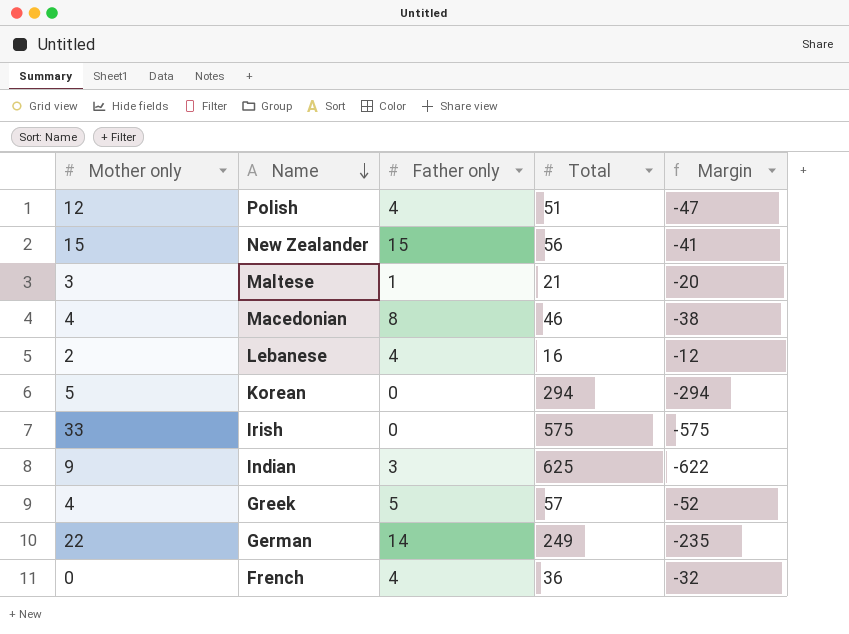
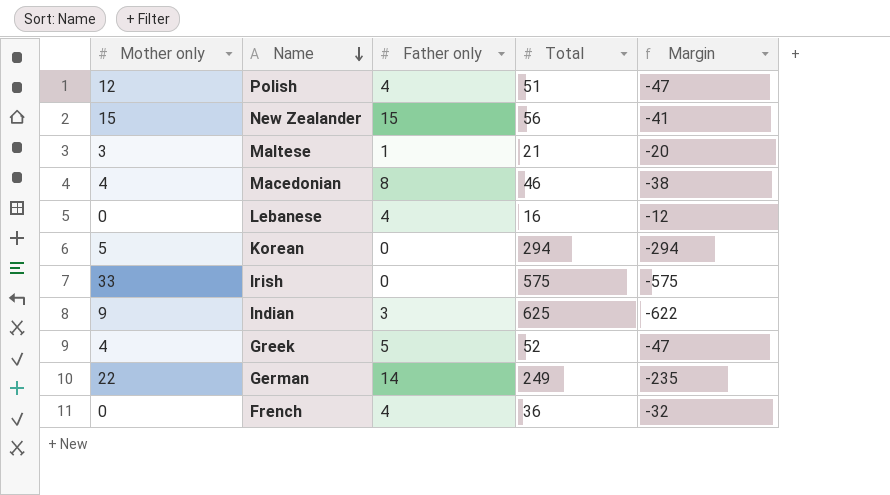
Lebanese | Mother only: 2 -> 0
Greek | Total: 57 -> 52
Greek | Margin: -52 -> -47

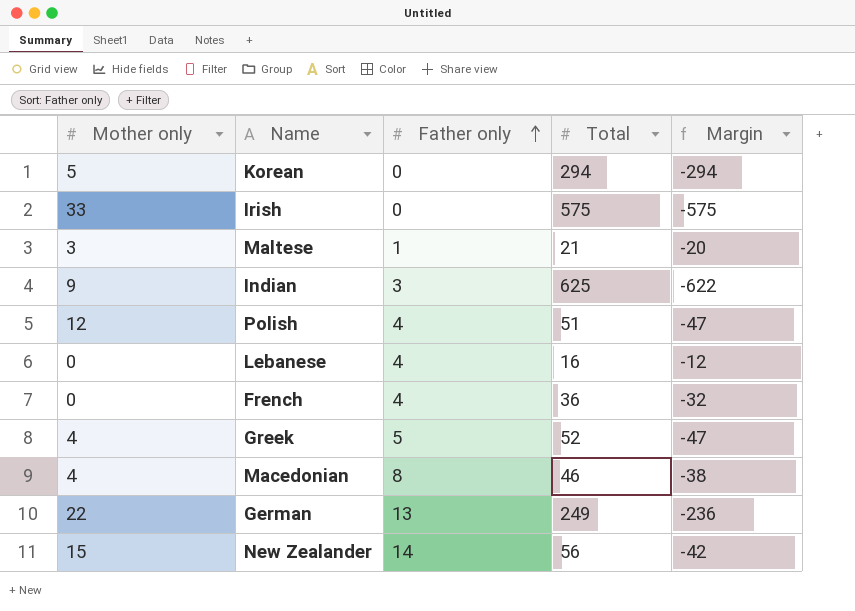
row order: Name descending -> Father only ascending
German | Father only: 14 -> 13
German | Margin: -235 -> -236
New Zealander | Father only: 15 -> 14
New Zealander | Margin: -41 -> -42

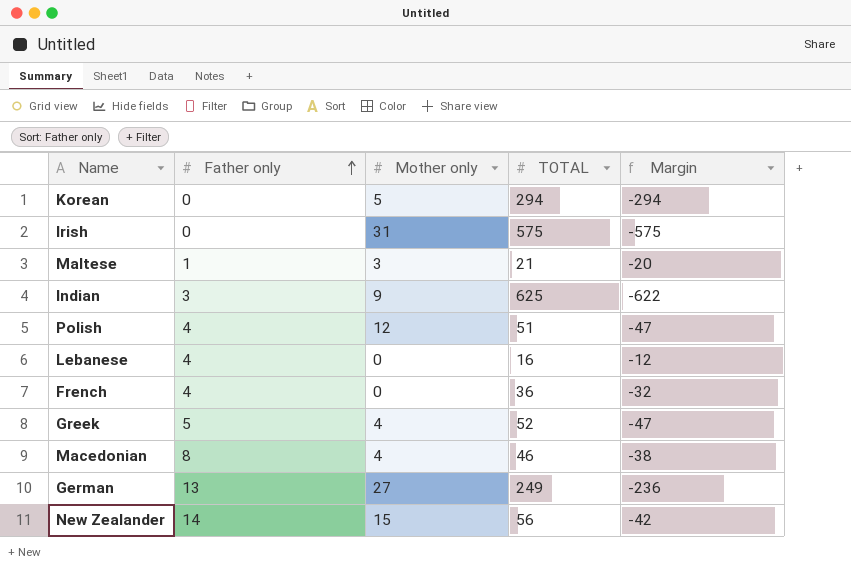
column Mother only | position: 1 -> 3
column name: Total -> TOTAL
Irish | Mother only: 33 -> 31
German | Mother only: 22 -> 27

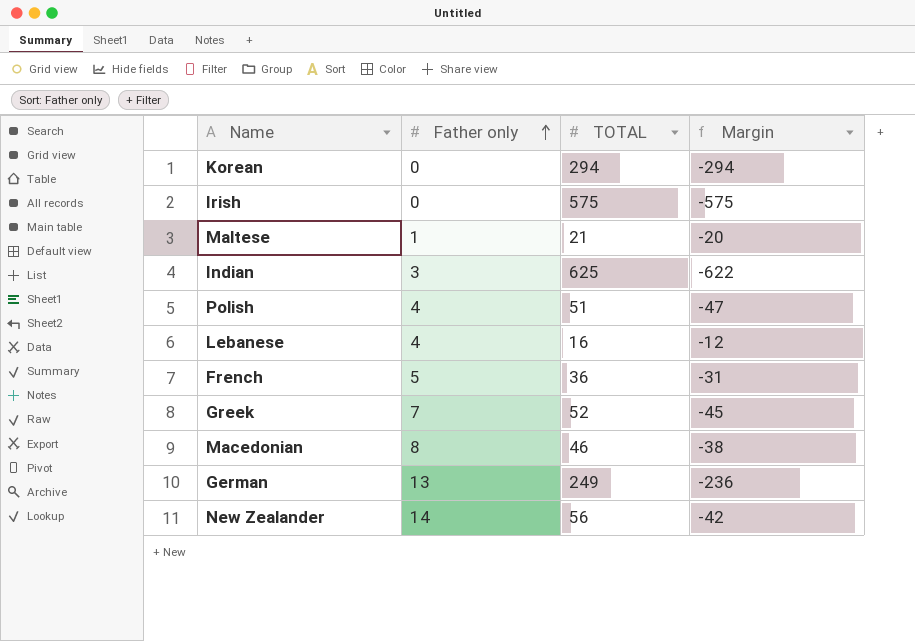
column Mother only | position: 3 -> none
French | Father only: 4 -> 5
French | Margin: -32 -> -31
Greek | Father only: 5 -> 7
Greek | Margin: -47 -> -45

